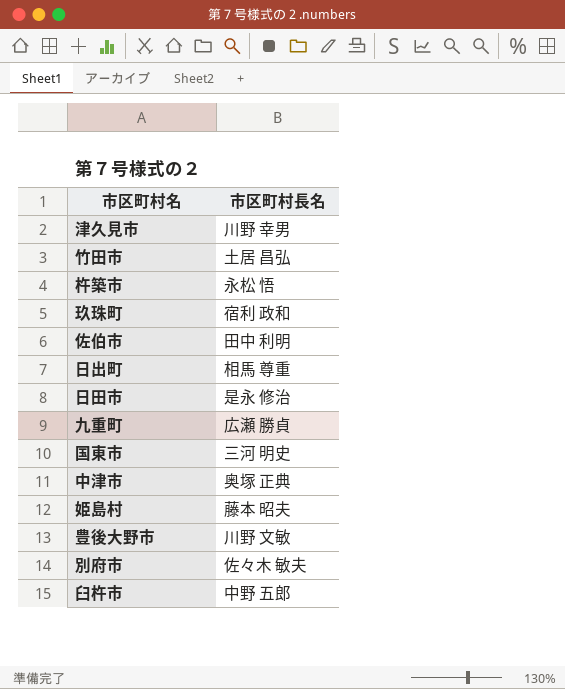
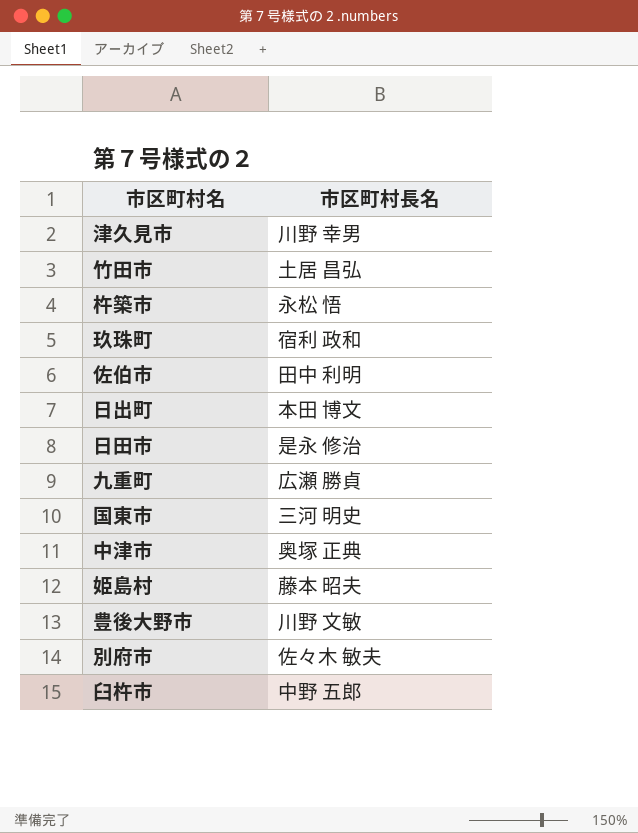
日出町 | 市区町村長名: 相馬 尊重 -> 本田 博文

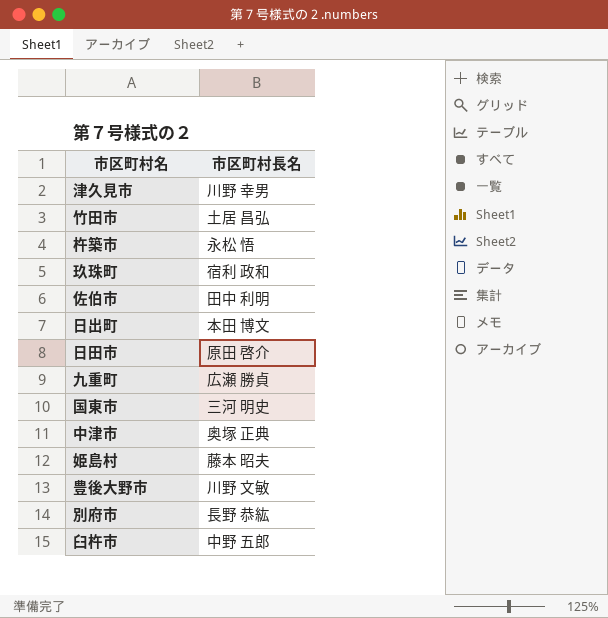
日田市 | 市区町村長名: 是永 修治 -> 原田 啓介
別府市 | 市区町村長名: 佐々木 敏夫 -> 長野 恭紘

